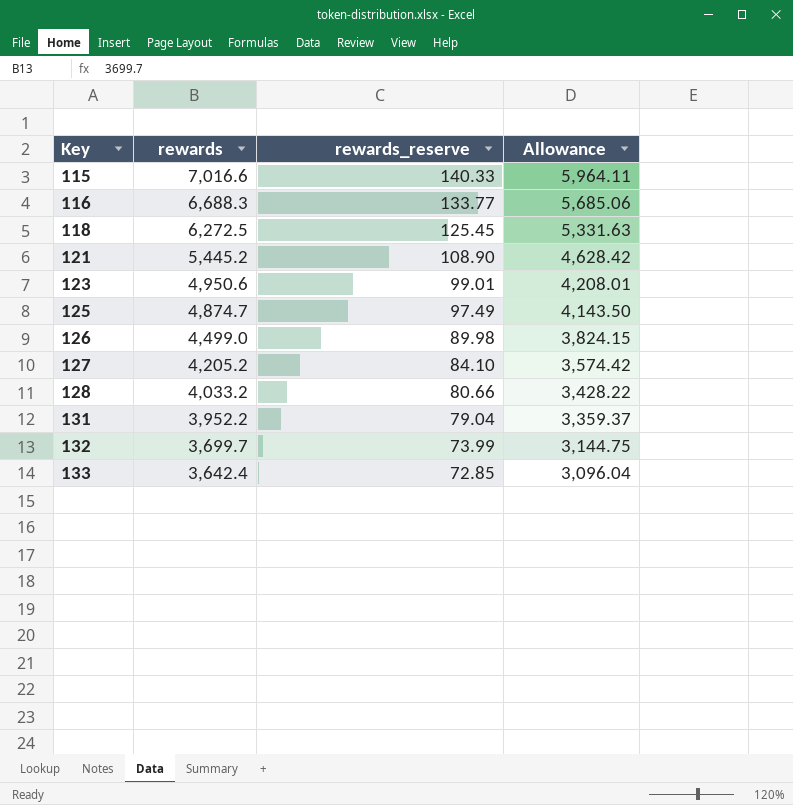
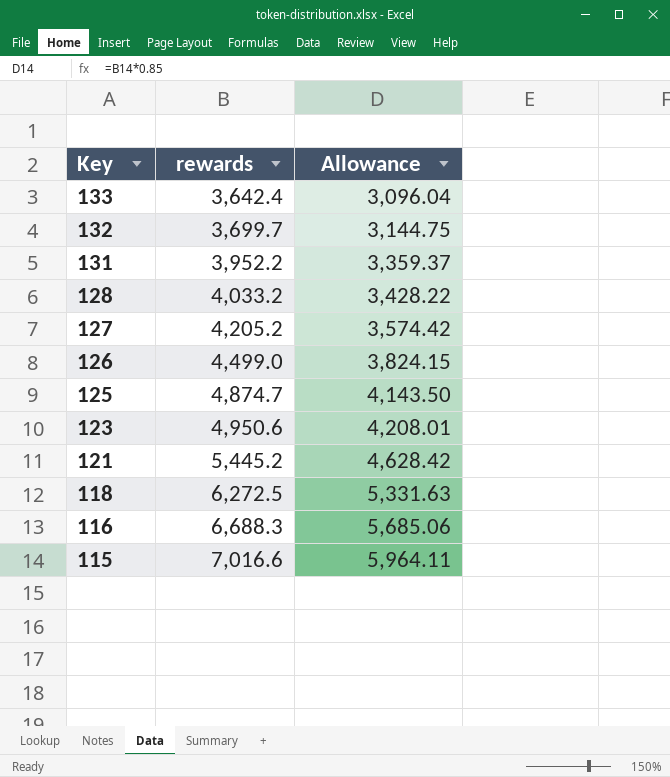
row order: Key ascending -> Key descending
column rewards_reserve | formula: [rewards] * 0.02 -> none

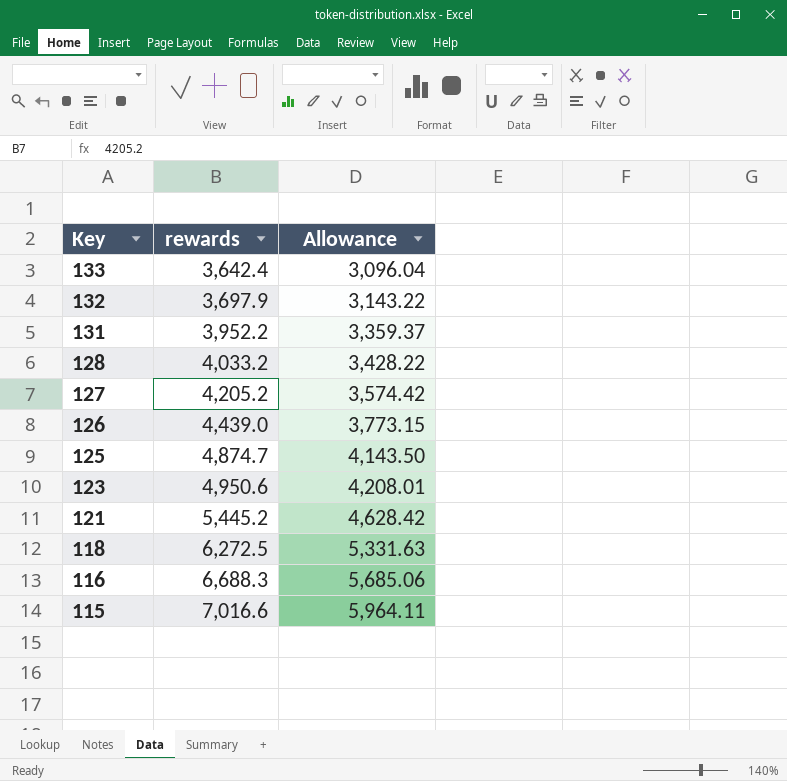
132 | rewards: 3,699.7 -> 3,697.9
132 | Allowance: 3,144.75 -> 3,143.22
126 | rewards: 4,499.0 -> 4,439.0
126 | Allowance: 3,824.15 -> 3,773.15

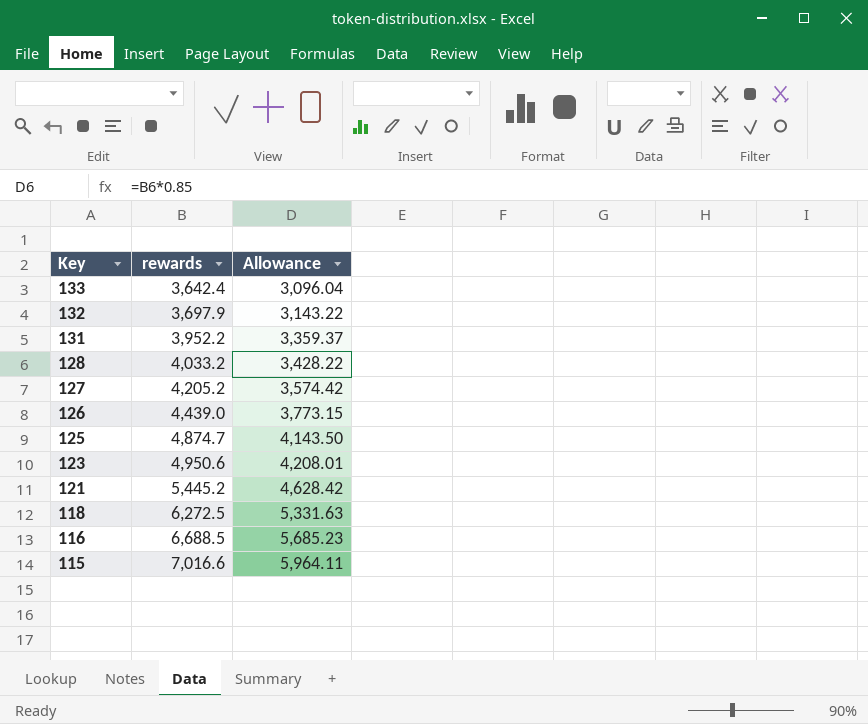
116 | rewards: 6,688.3 -> 6,688.5
116 | Allowance: 5,685.06 -> 5,685.23

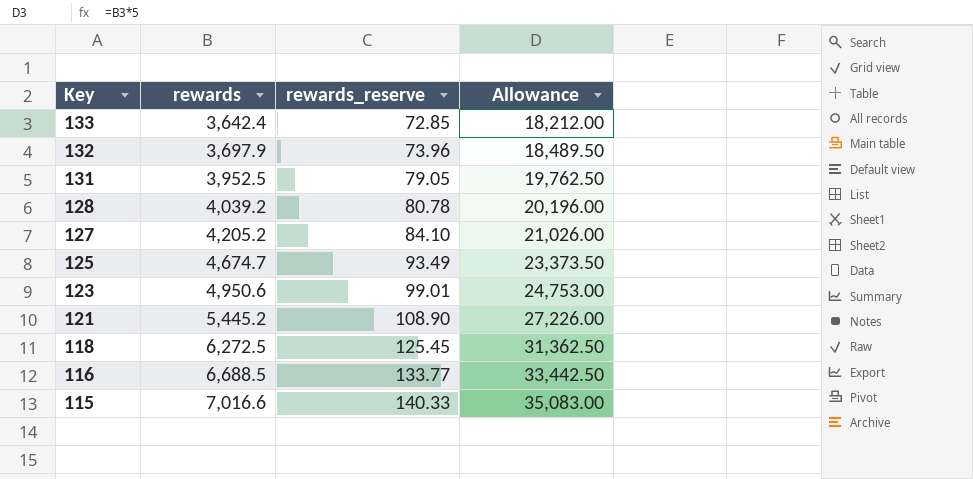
column rewards_reserve | formula: none -> [rewards] * 0.02
column Allowance | formula: [rewards] * 0.85 -> [rewards] * 5
row 126: 4,439.0 | 3,773.15 -> none
131 | rewards: 3,952.2 -> 3,952.5
128 | rewards: 4,033.2 -> 4,039.2
125 | rewards: 4,874.7 -> 4,674.7

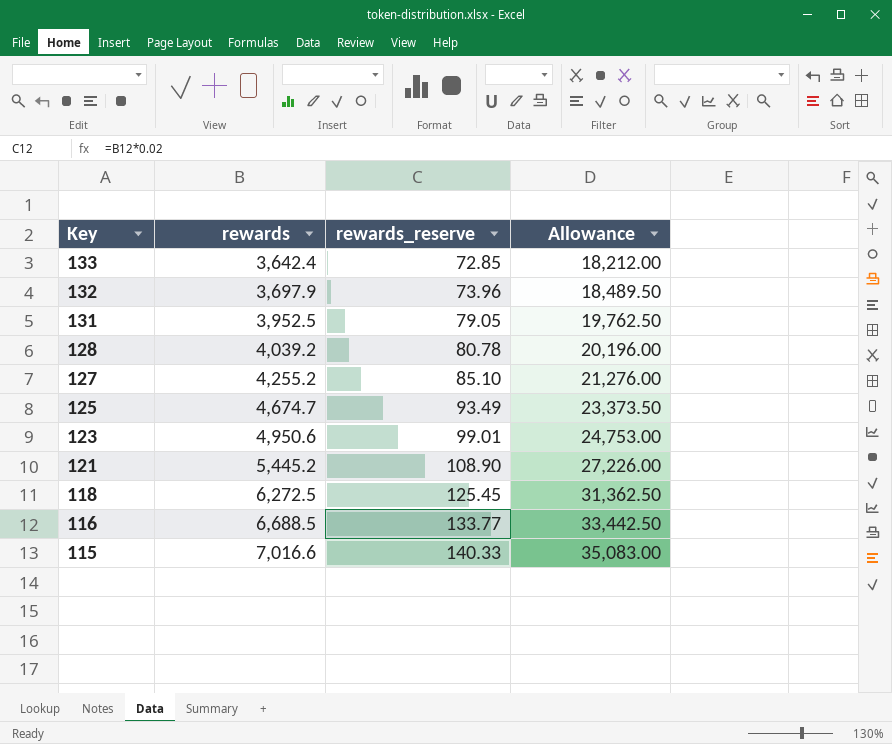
127 | rewards: 4,205.2 -> 4,255.2
127 | rewards_reserve: 84.10 -> 85.10
127 | Allowance: 21,026.00 -> 21,276.00

